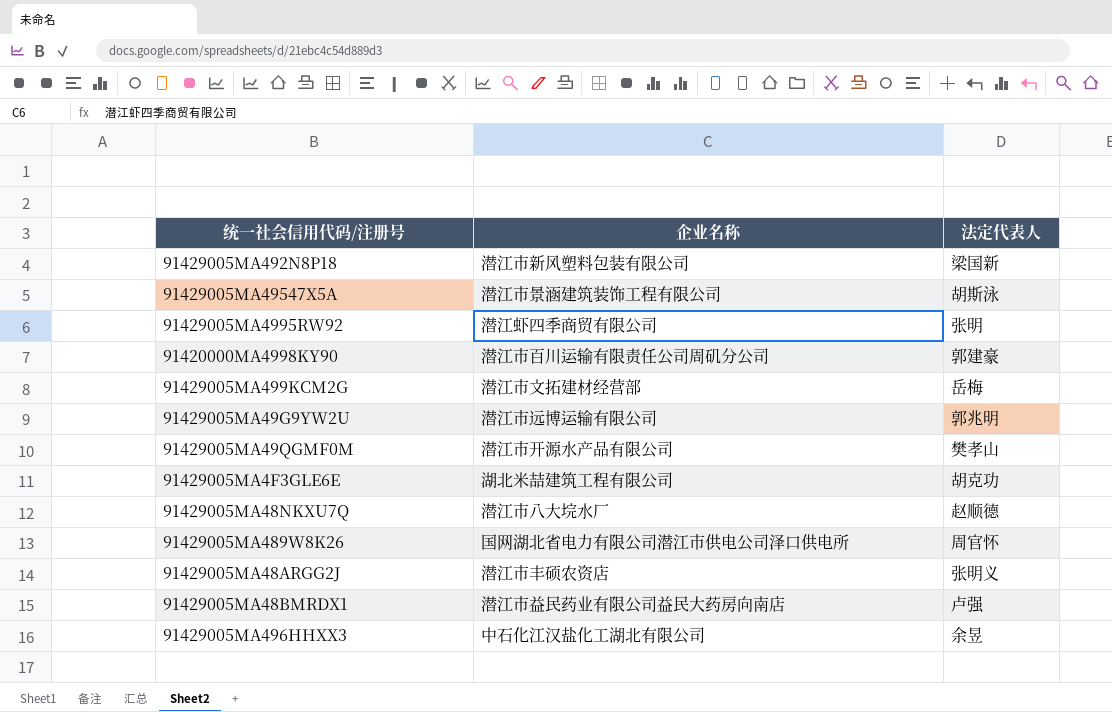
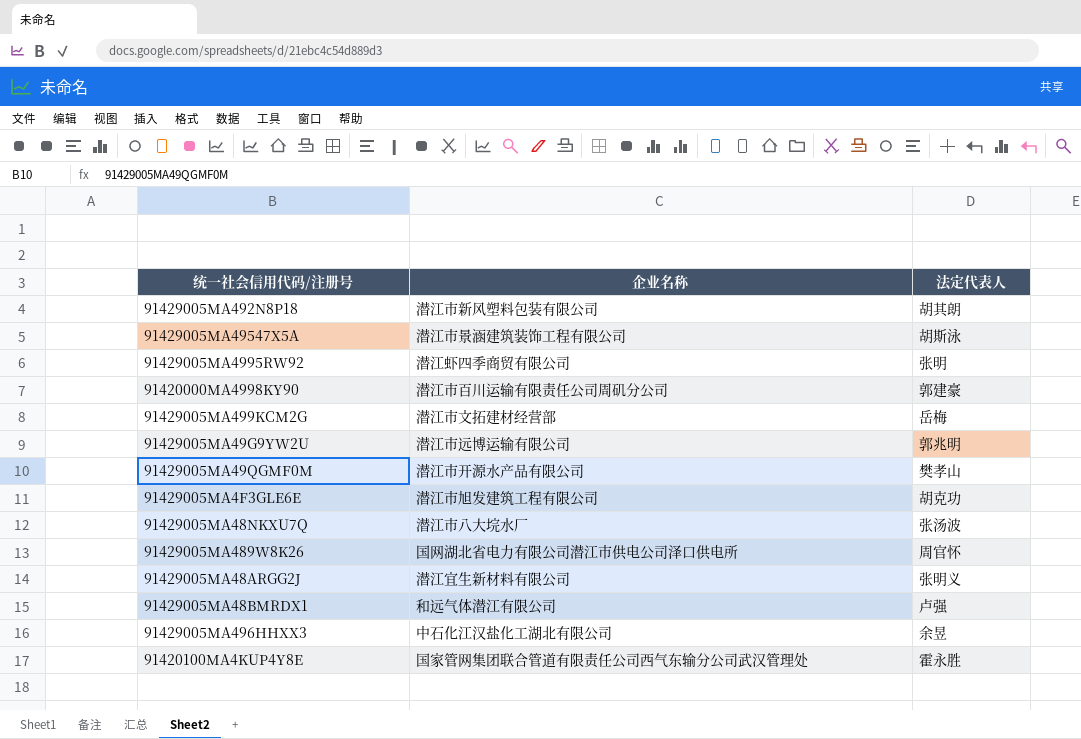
91429005MA492N8P18 | 法定代表人: 梁国新 -> 胡其朗
91429005MA4F3GLE6E | 企业名称: 湖北米喆建筑工程有限公司 -> 潜江市旭发建筑工程有限公司
91429005MA48NKXU7Q | 法定代表人: 赵顺德 -> 张汤波
91429005MA48ARGG2J | 企业名称: 潜江市丰硕农资店 -> 潜江宜生新材料有限公司
91429005MA48BMRDX1 | 企业名称: 潜江市益民药业有限公司益民大药房向南店 -> 和远气体潜江有限公司
row 91420100MA4KUP4Y8E: none -> 国家管网集团联合管道有限责任公司西气东输分公司武汉管理处 | 霍永胜

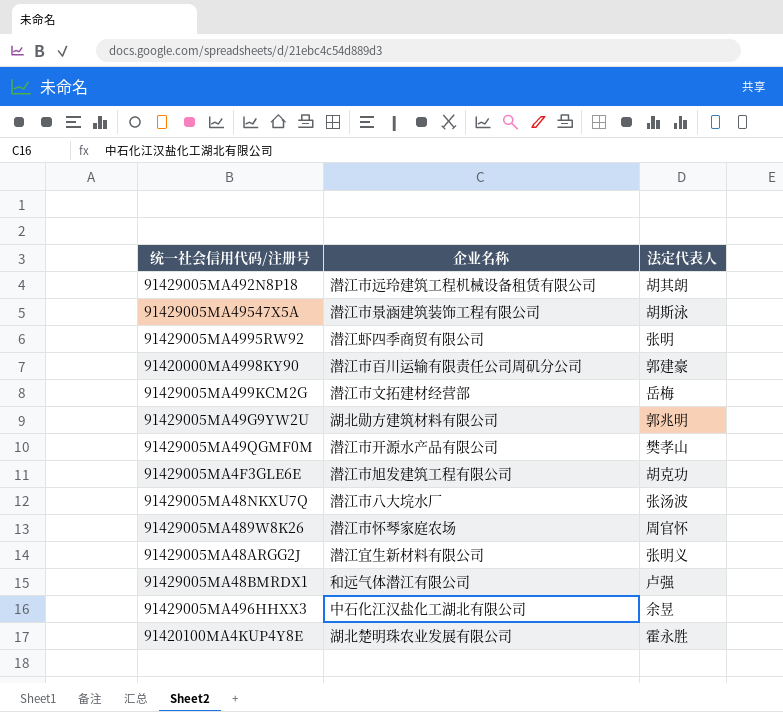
91429005MA492N8P18 | 企业名称: 潜江市新风塑料包装有限公司 -> 潜江市远玲建筑工程机械设备租赁有限公司
91429005MA49G9YW2U | 企业名称: 潜江市远博运输有限公司 -> 湖北勋方建筑材料有限公司
91429005MA489W8K26 | 企业名称: 国网湖北省电力有限公司潜江市供电公司泽口供电所 -> 潜江市怀琴家庭农场
91420100MA4KUP4Y8E | 企业名称: 国家管网集团联合管道有限责任公司西气东输分公司武汉管理处 -> 湖北楚明珠农业发展有限公司

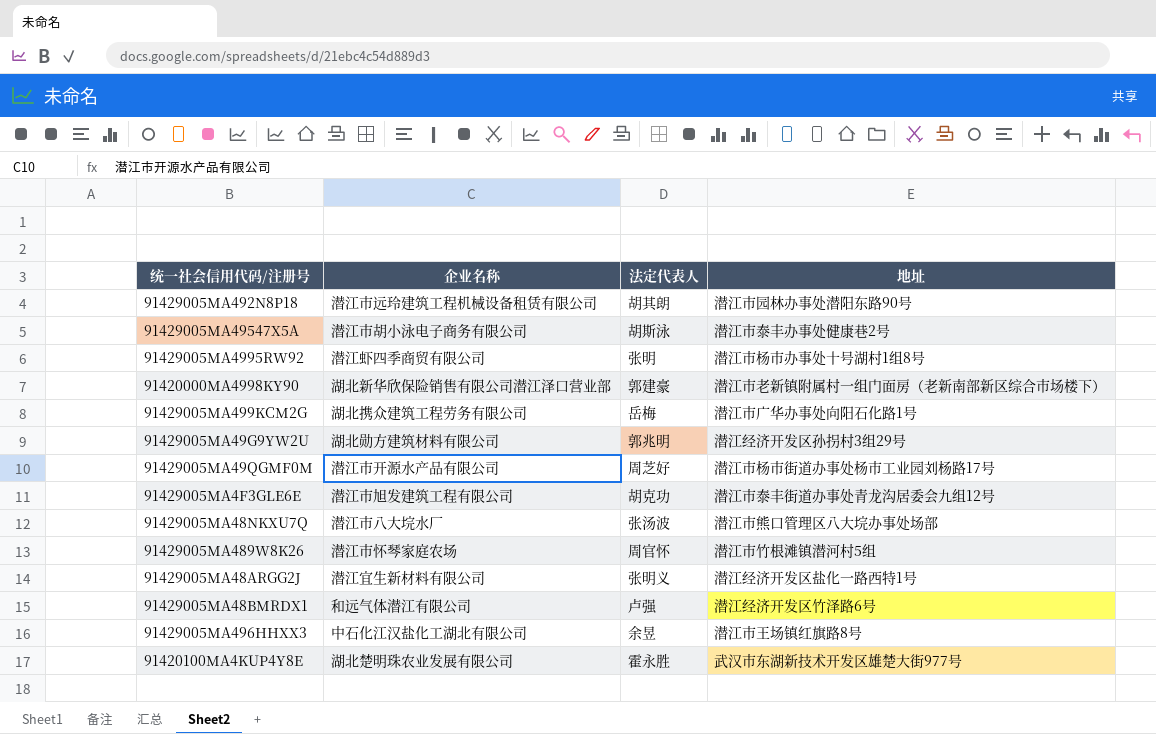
column 地址 | position: none -> 4
91429005MA49547X5A | 企业名称: 潜江市景涵建筑装饰工程有限公司 -> 潜江市胡小泳电子商务有限公司
91420000MA4998KY90 | 企业名称: 潜江市百川运输有限责任公司周矶分公司 -> 湖北新华欣保险销售有限公司潜江泽口营业部
91429005MA499KCM2G | 企业名称: 潜江市文拓建材经营部 -> 湖北携众建筑工程劳务有限公司
91429005MA49QGMF0M | 法定代表人: 樊孝山 -> 周芝好

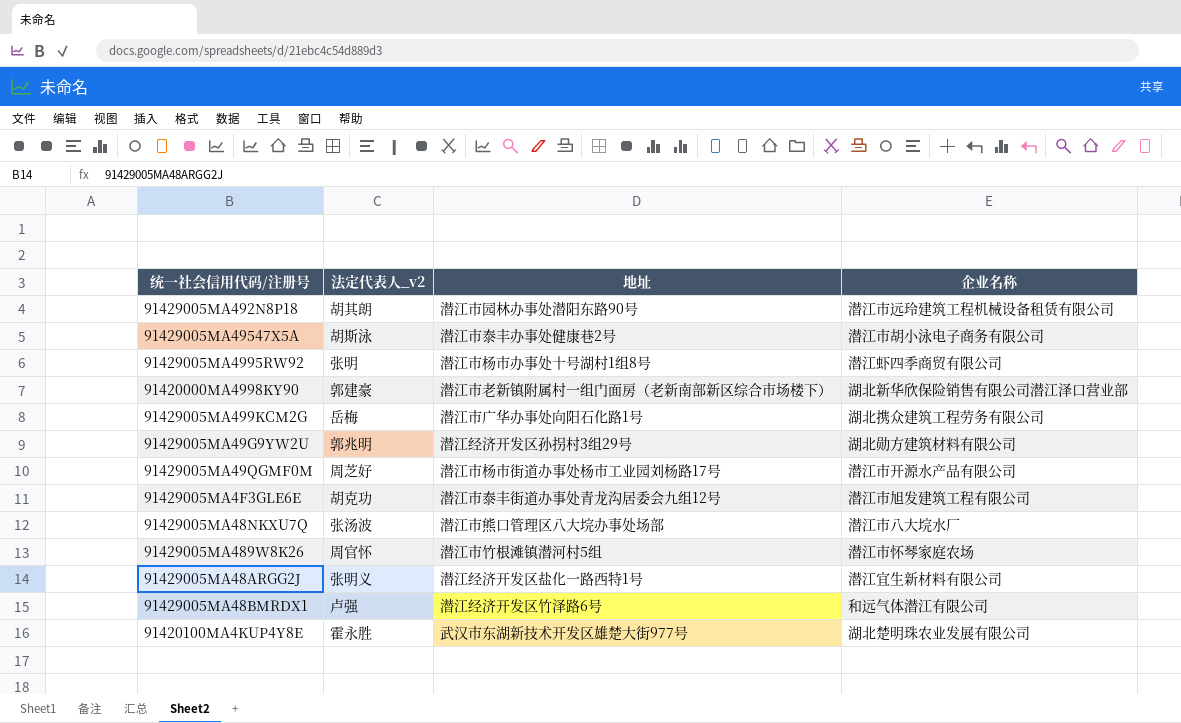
column name: 法定代表人 -> 法定代表人_v2
column 企业名称 | position: 2 -> 4
row 91429005MA496HHXX3: 中石化江汉盐化工湖北有限公司 | 余昱 | 潜江市王场镇红旗路8号 -> none

